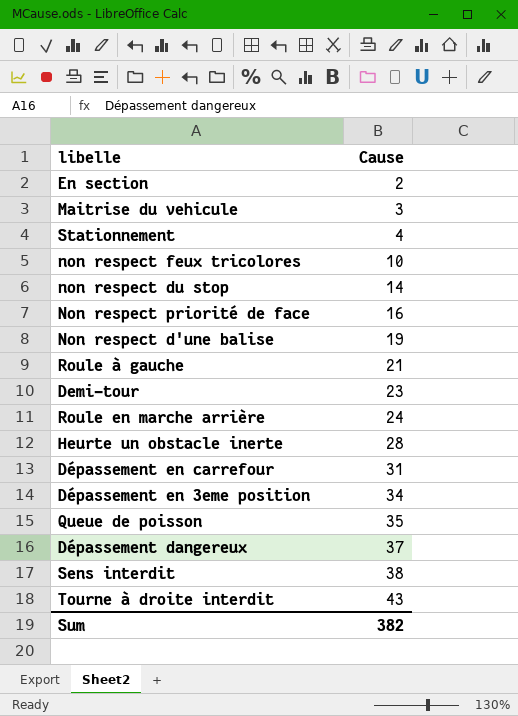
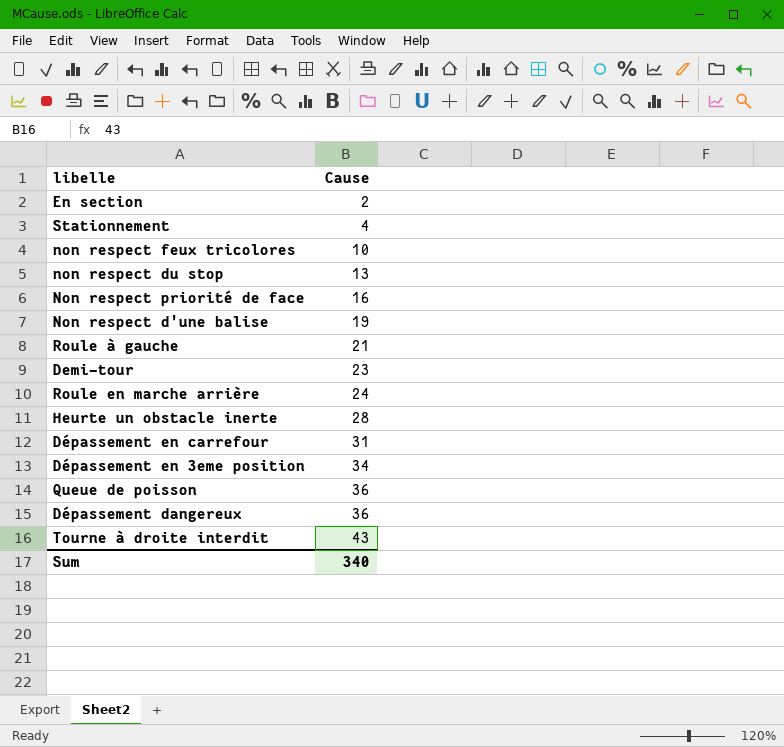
row Maitrise du vehicule: 3 -> none
row Sens interdit: 38 -> none
non respect du stop | Cause: 14 -> 13
Queue de poisson | Cause: 35 -> 36
Dépassement dangereux | Cause: 37 -> 36
Sum | Cause: 382 -> 340

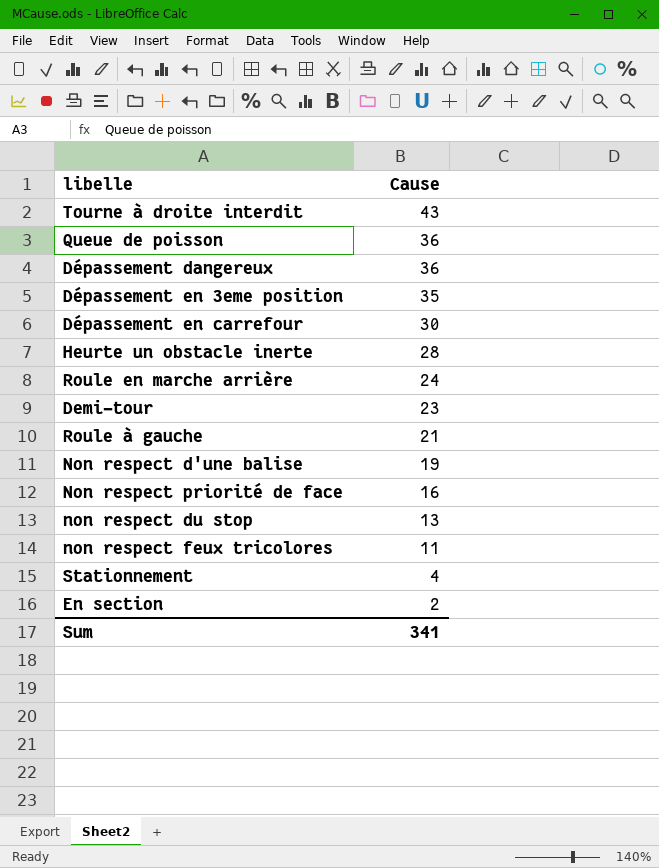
row order: Cause ascending -> Cause descending
Dépassement en 3eme position | Cause: 34 -> 35
Dépassement en carrefour | Cause: 31 -> 30
non respect feux tricolores | Cause: 10 -> 11
Sum | Cause: 340 -> 341

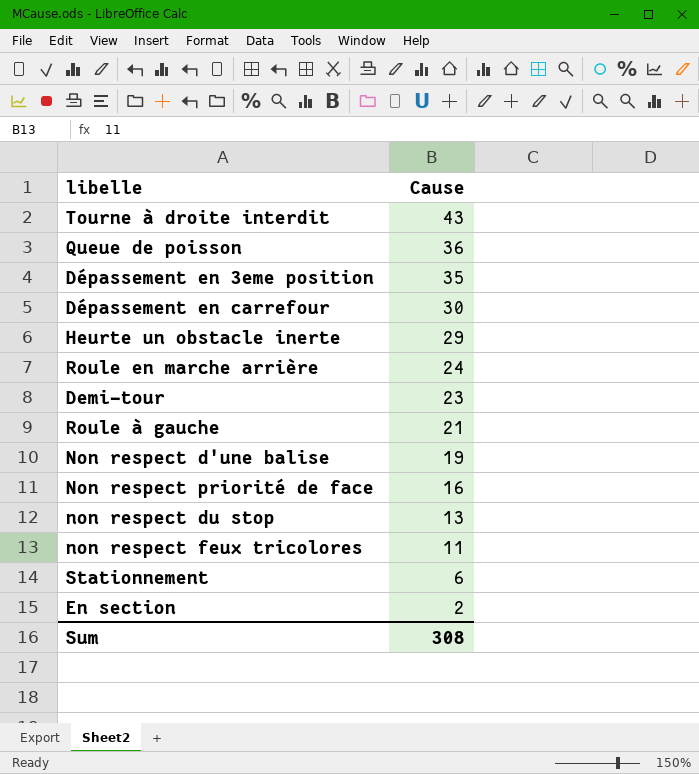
row Dépassement dangereux: 36 -> none
Heurte un obstacle inerte | Cause: 28 -> 29
Stationnement | Cause: 4 -> 6
Sum | Cause: 341 -> 308

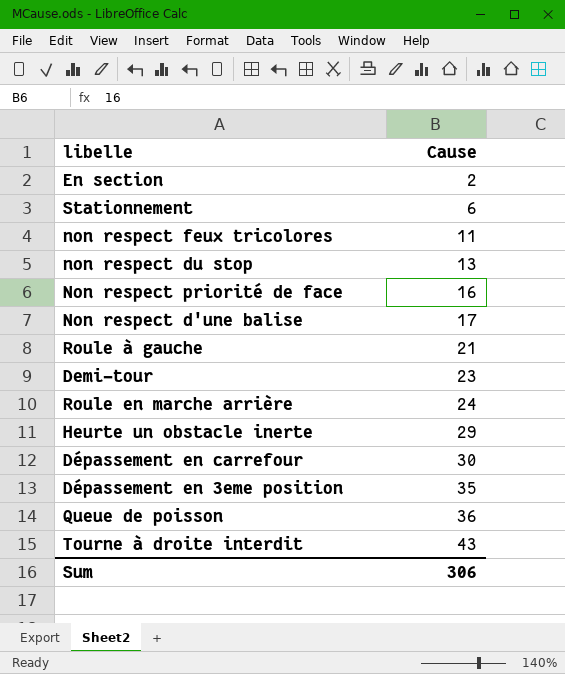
row order: Cause descending -> Cause ascending
Non respect d'une balise | Cause: 19 -> 17
Sum | Cause: 308 -> 306

